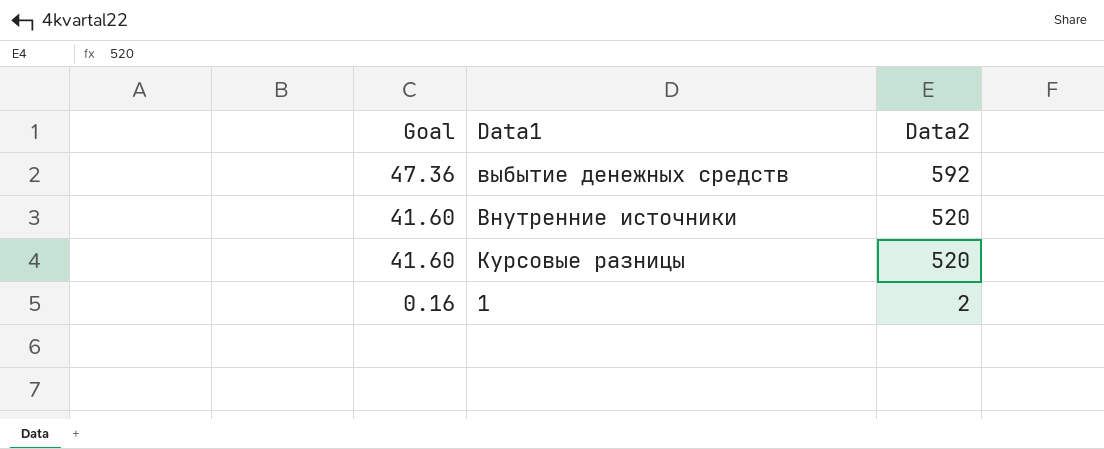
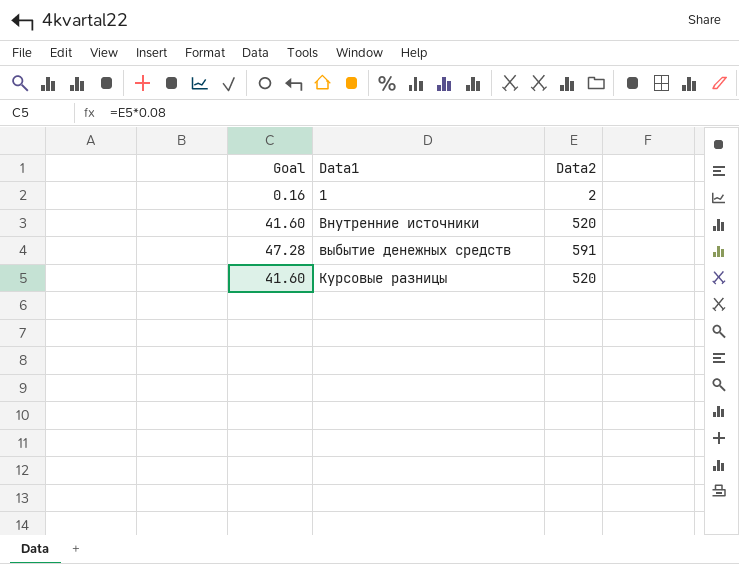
row order: Goal descending -> Data1 ascending
выбытие денежных средств | Goal: 47.36 -> 47.28
выбытие денежных средств | Data2: 592 -> 591

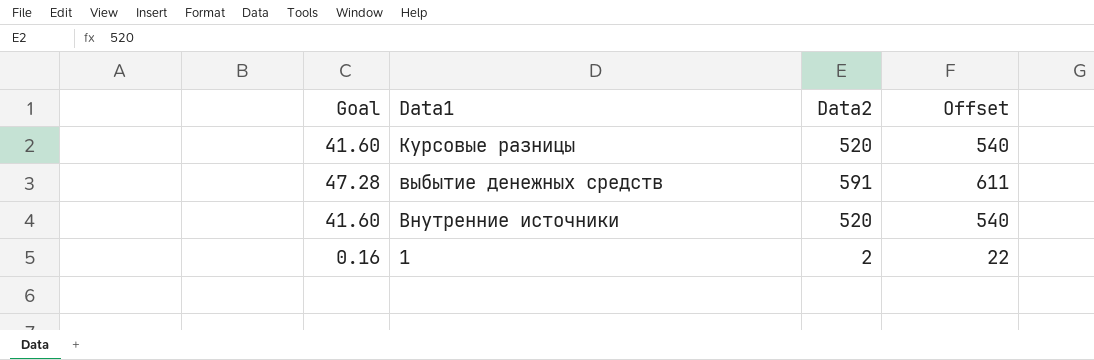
row order: Data1 ascending -> Data1 descending
column Offset | formula: none -> [Data2] + 20

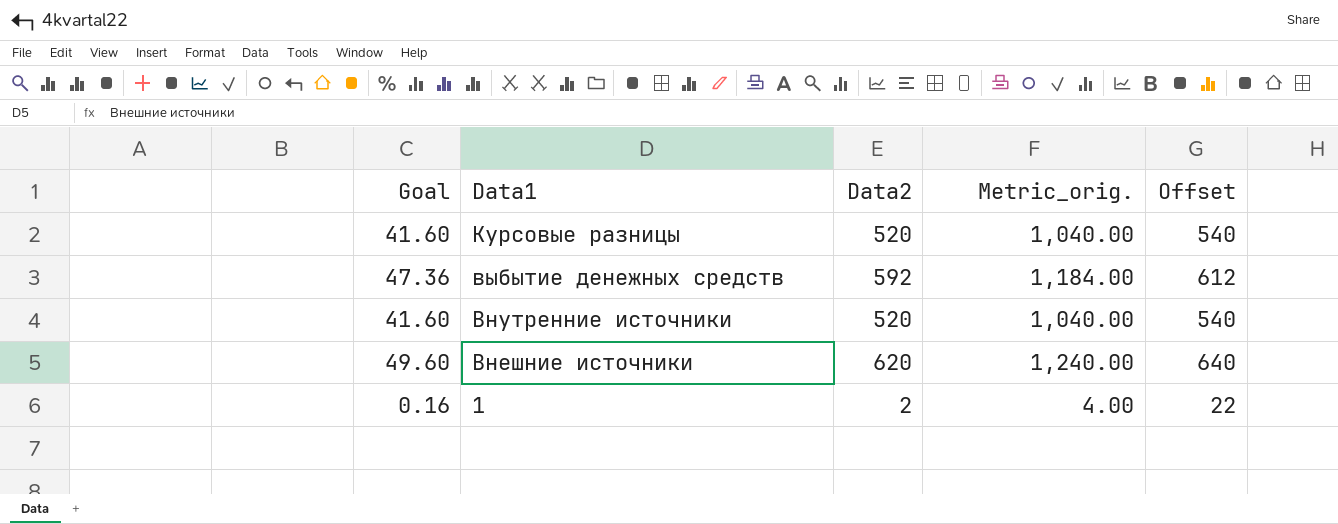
column Metric_orig. | formula: none -> [Data2] * 2
выбытие денежных средств | Goal: 47.28 -> 47.36
выбытие денежных средств | Data2: 591 -> 592
выбытие денежных средств | Offset: 611 -> 612
row Внешние источники: none -> 49.60 | 620 | 1,240.00 | 640

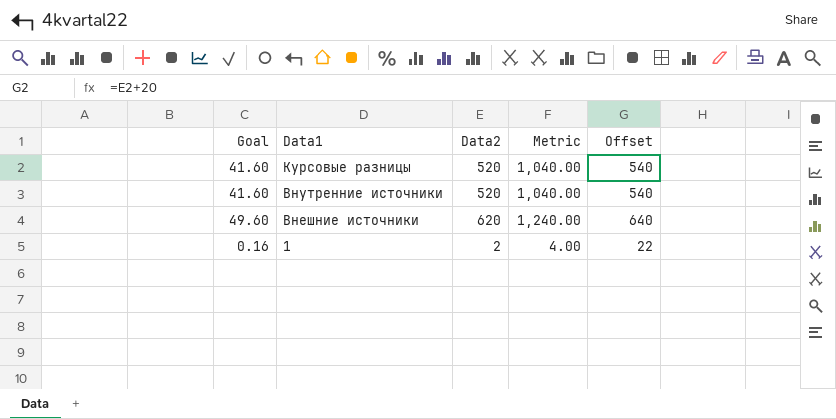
column name: Metric_orig. -> Metric
row выбытие денежных средств: 47.36 | 592 | 1,184.00 | 612 -> none

